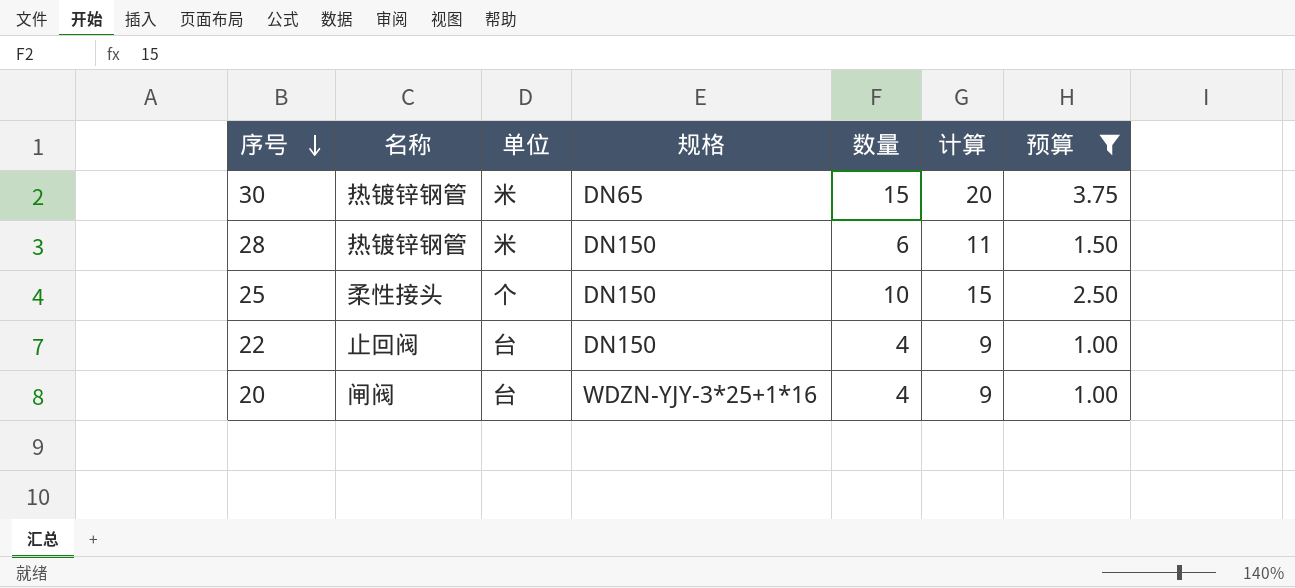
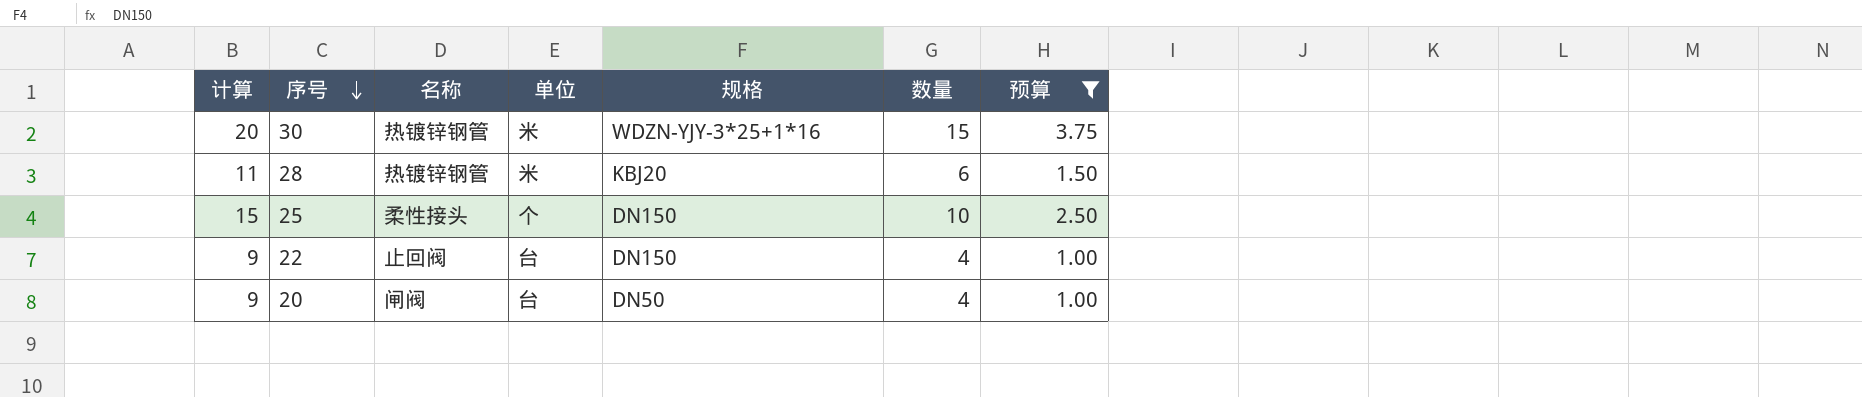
column 计算 | position: 6 -> 1
30 | 规格: DN65 -> WDZN-YJY-3*25+1*16
28 | 规格: DN150 -> KBJ20
20 | 规格: WDZN-YJY-3*25+1*16 -> DN50

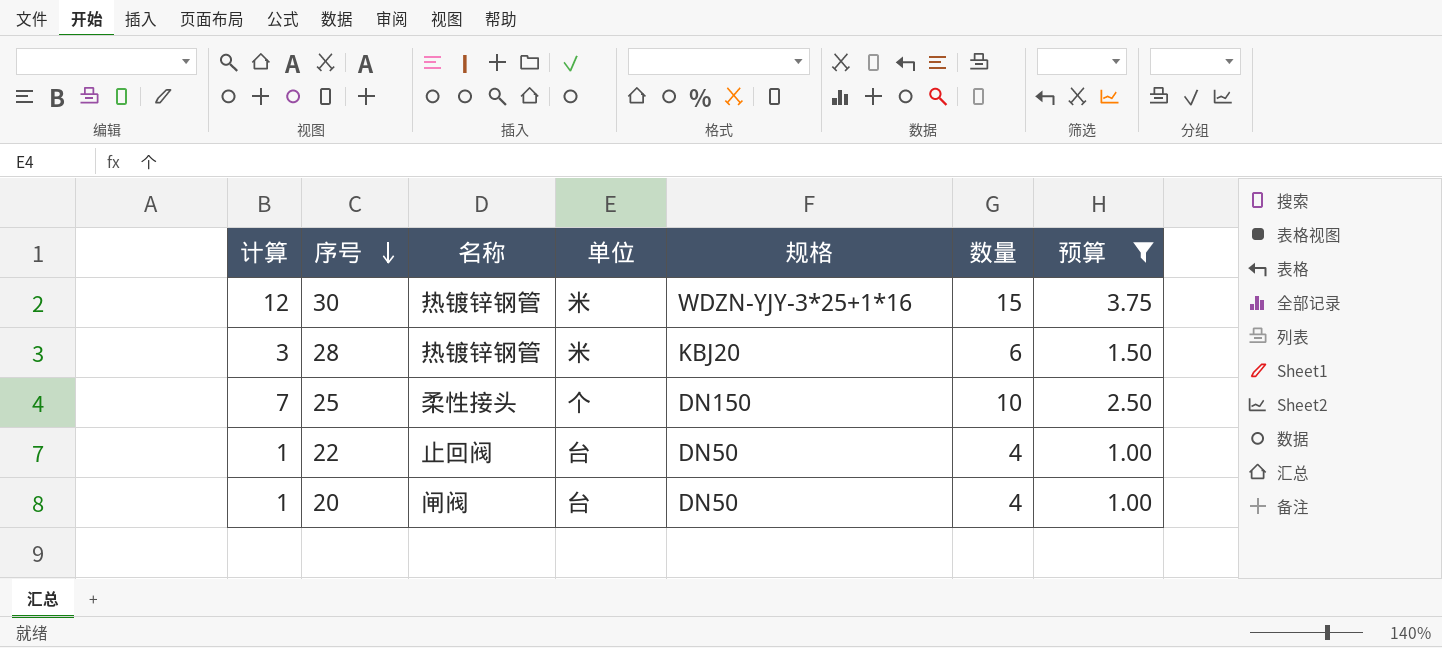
column 计算 | formula: [数量] + 5 -> [数量] - 3
22 | 规格: DN150 -> DN50

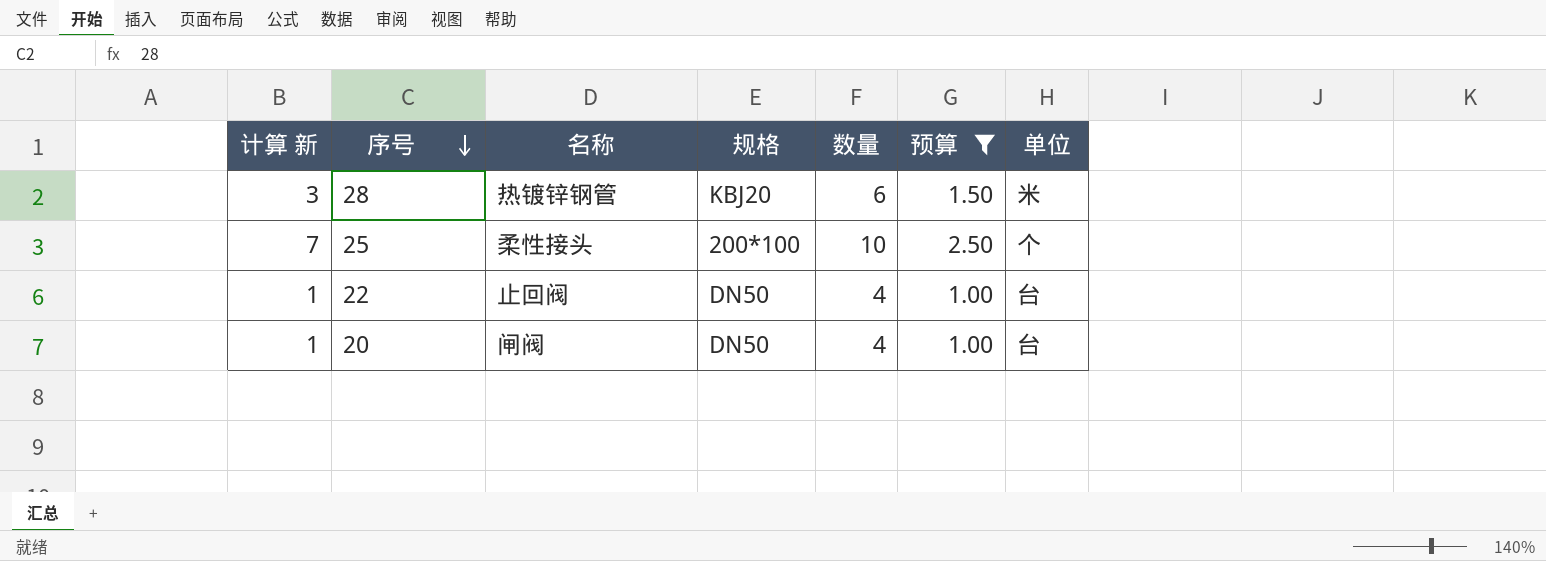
column name: 计算 -> 计算 新
column 单位 | position: 4 -> 7
row 30: 12 | 热镀锌钢管 | 米 | WDZN-YJY-3*25+1*16 | 15 | 3.75 -> none
25 | 规格: DN150 -> 200*100

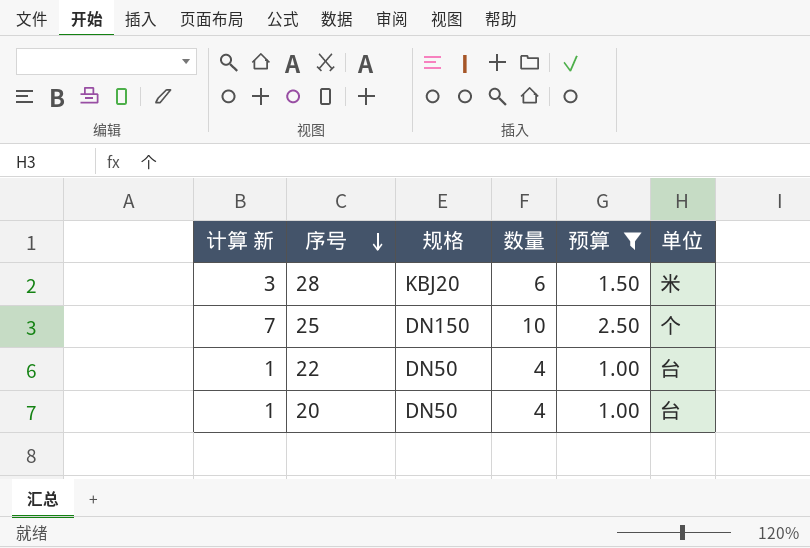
column 名称 | position: 3 -> none
25 | 规格: 200*100 -> DN150

